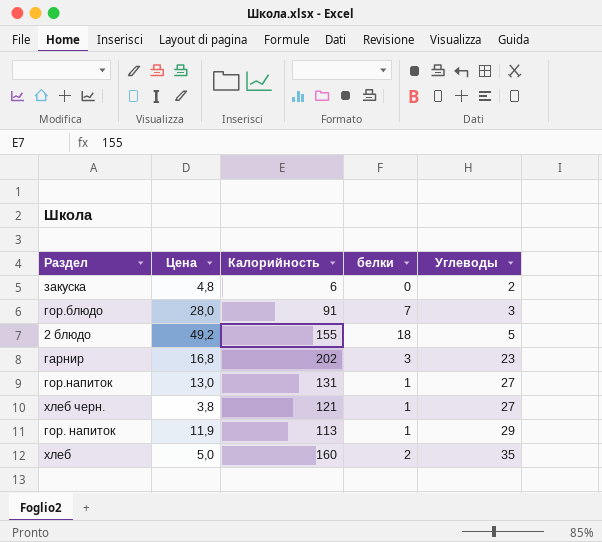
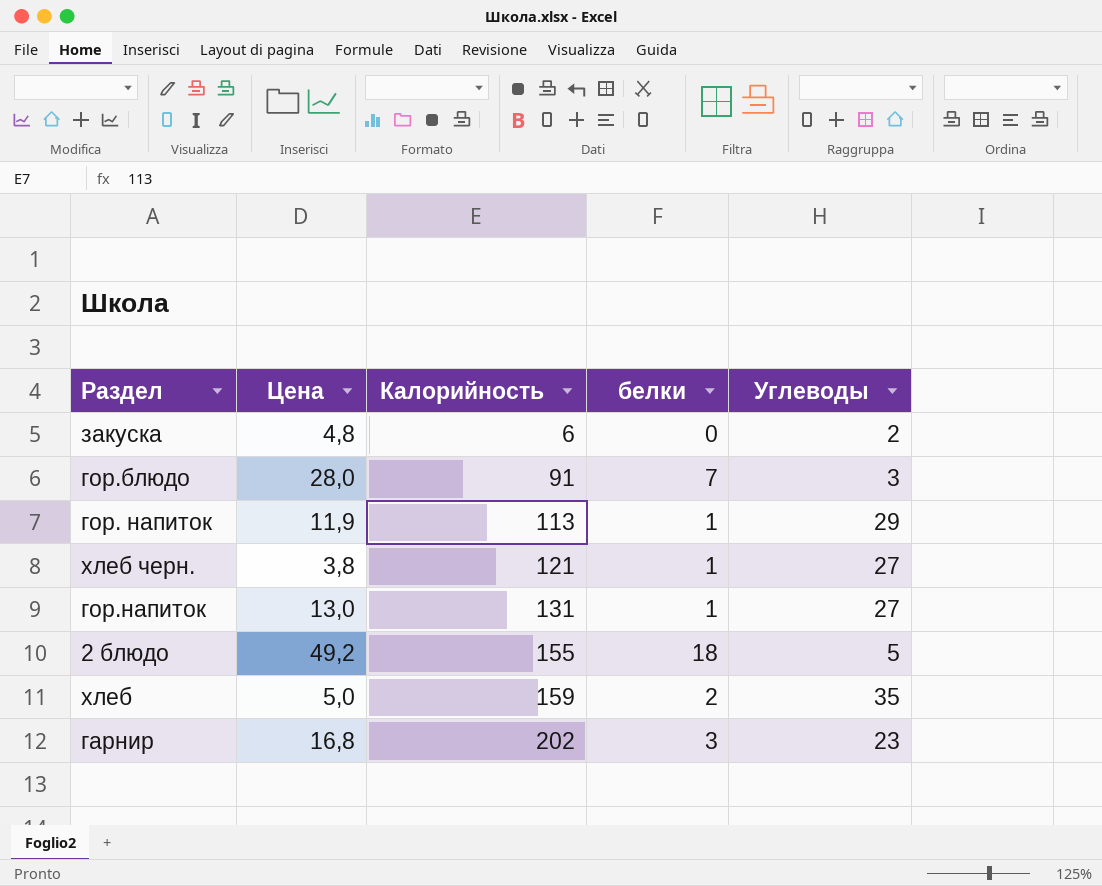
row order: Углеводы ascending -> Калорийность ascending
хлеб | Калорийность: 160 -> 159

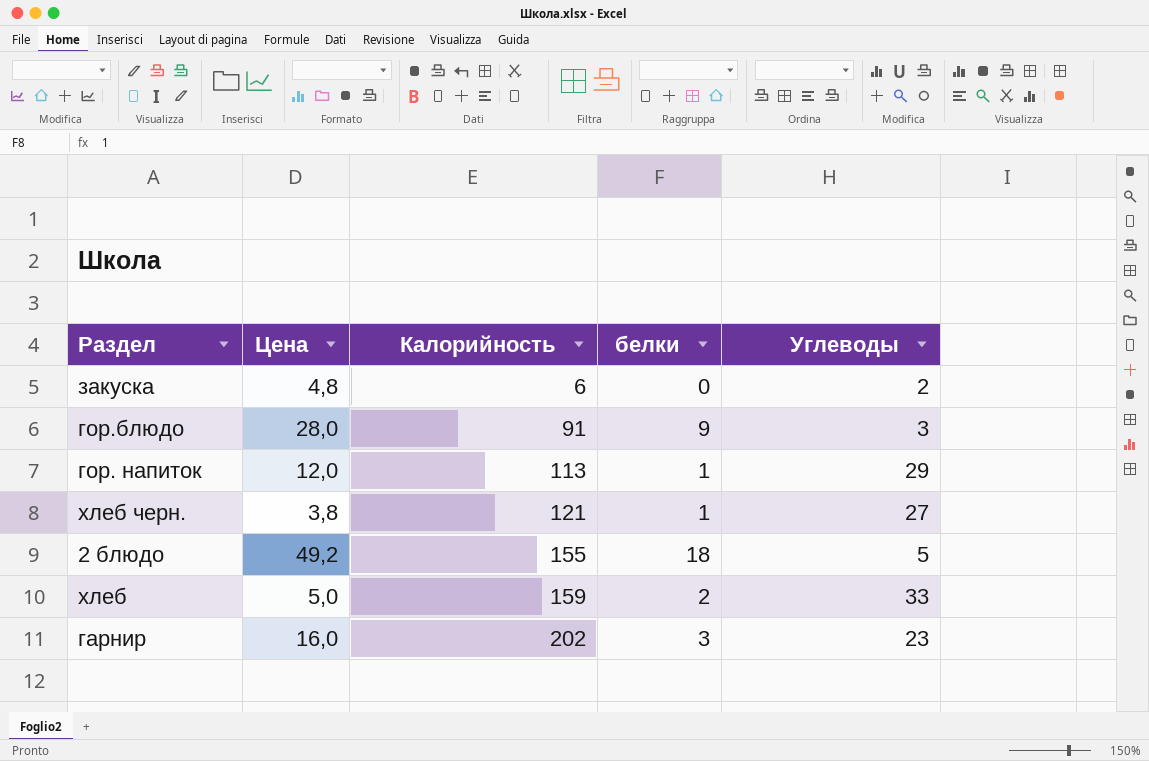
row гор.напиток: 13,0 | 131 | 1 | 27 -> none
гор.блюдо | белки: 7 -> 9
гор. напиток | Цена: 11,9 -> 12,0
хлеб | Углеводы: 35 -> 33
гарнир | Цена: 16,8 -> 16,0

